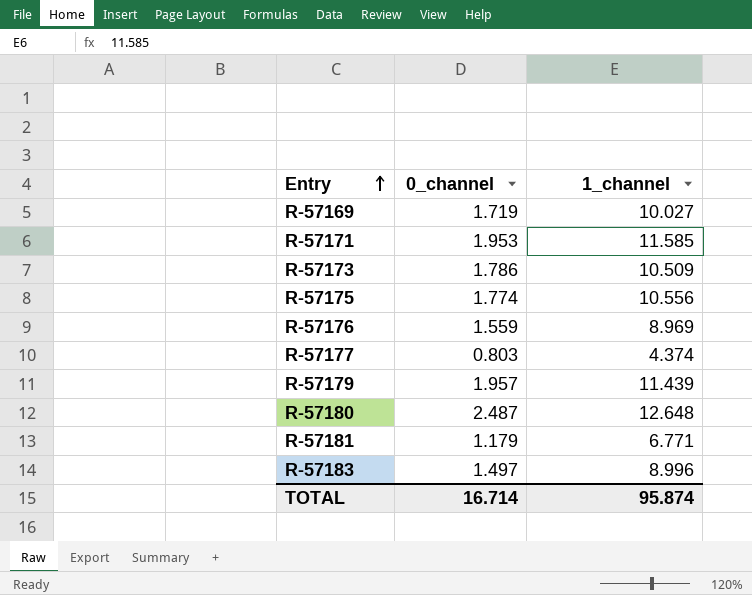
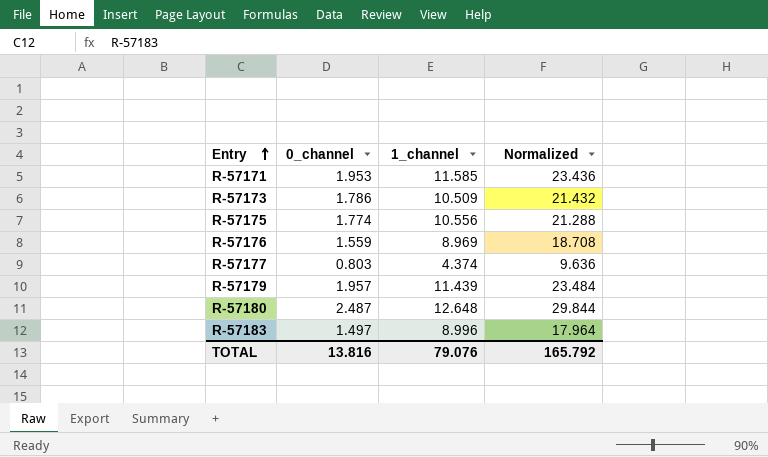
column Normalized | formula: none -> [0_channel] * 12
row R-57169: 1.719 | 10.027 -> none
row R-57181: 1.179 | 6.771 -> none
TOTAL | 0_channel: 16.714 -> 13.816
TOTAL | 1_channel: 95.874 -> 79.076

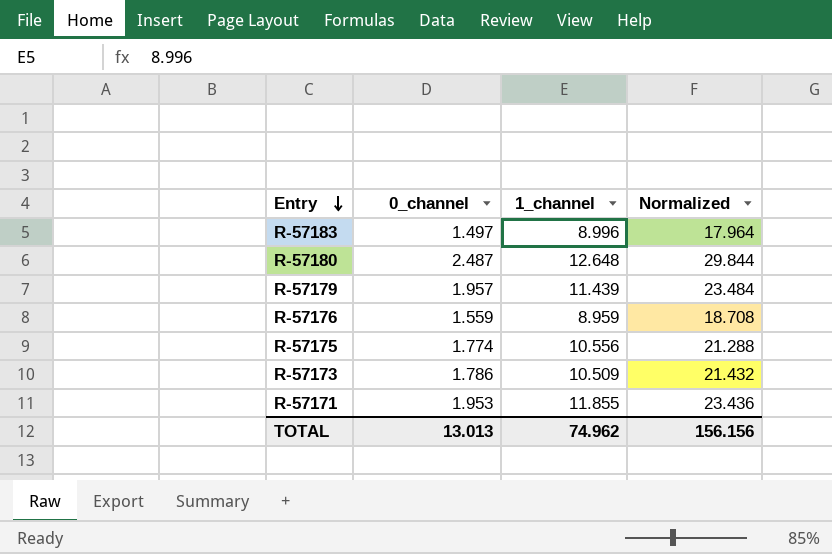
row order: Entry ascending -> Entry descending
row R-57177: 0.803 | 4.374 | 9.636 -> none
R-57176 | 1_channel: 8.969 -> 8.959
R-57171 | 1_channel: 11.585 -> 11.855
TOTAL | 0_channel: 13.816 -> 13.013
TOTAL | 1_channel: 79.076 -> 74.962
TOTAL | Normalized: 165.792 -> 156.156

